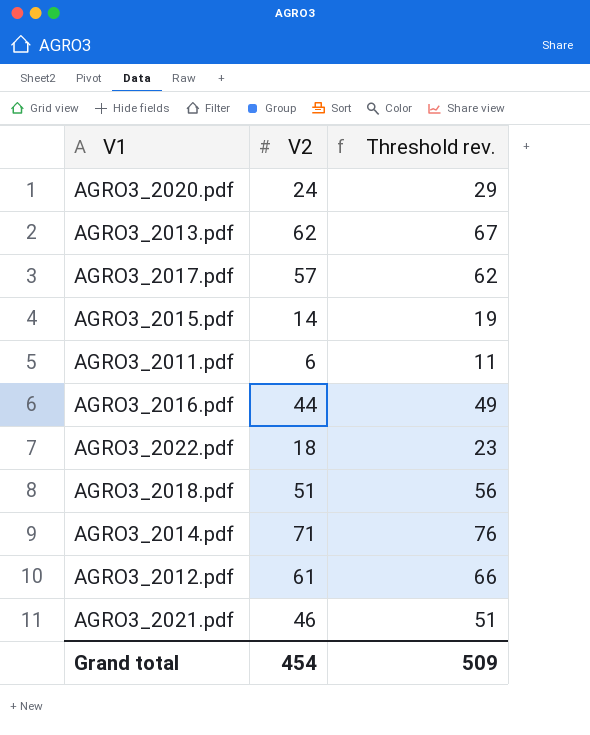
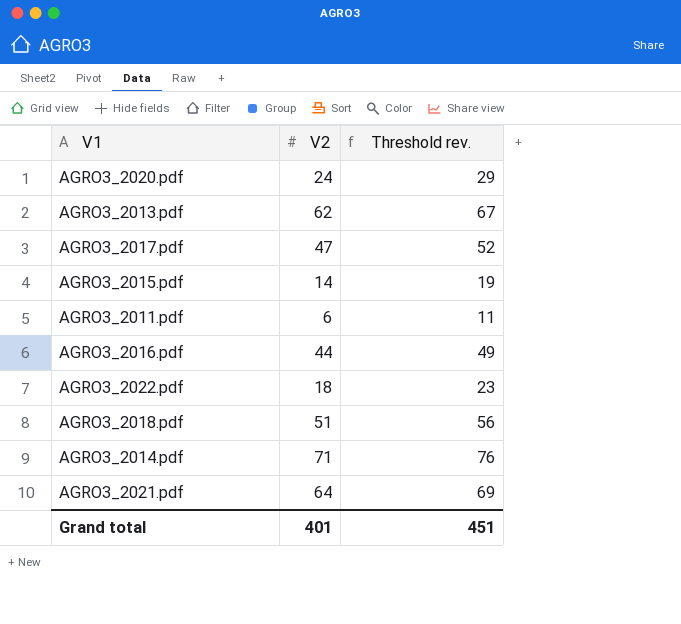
row AGRO3_2012.pdf: 61 | 66 -> none
AGRO3_2017.pdf | V2: 57 -> 47
AGRO3_2017.pdf | Threshold rev.: 62 -> 52
AGRO3_2021.pdf | V2: 46 -> 64
AGRO3_2021.pdf | Threshold rev.: 51 -> 69
Grand total | V2: 454 -> 401
Grand total | Threshold rev.: 509 -> 451

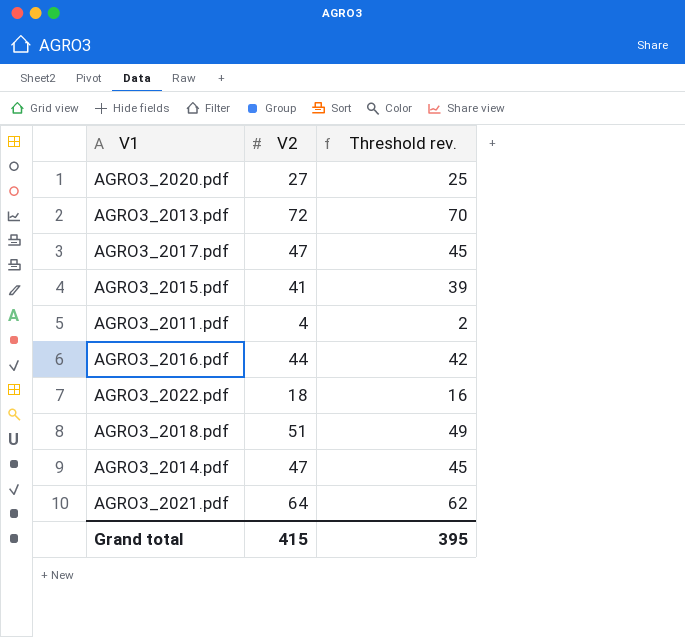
column Threshold rev. | formula: [V2] + 5 -> [V2] - 2
AGRO3_2020.pdf | V2: 24 -> 27
AGRO3_2013.pdf | V2: 62 -> 72
AGRO3_2015.pdf | V2: 14 -> 41
AGRO3_2011.pdf | V2: 6 -> 4
AGRO3_2014.pdf | V2: 71 -> 47
Grand total | V2: 401 -> 415
Grand total | Threshold rev.: 451 -> 395

